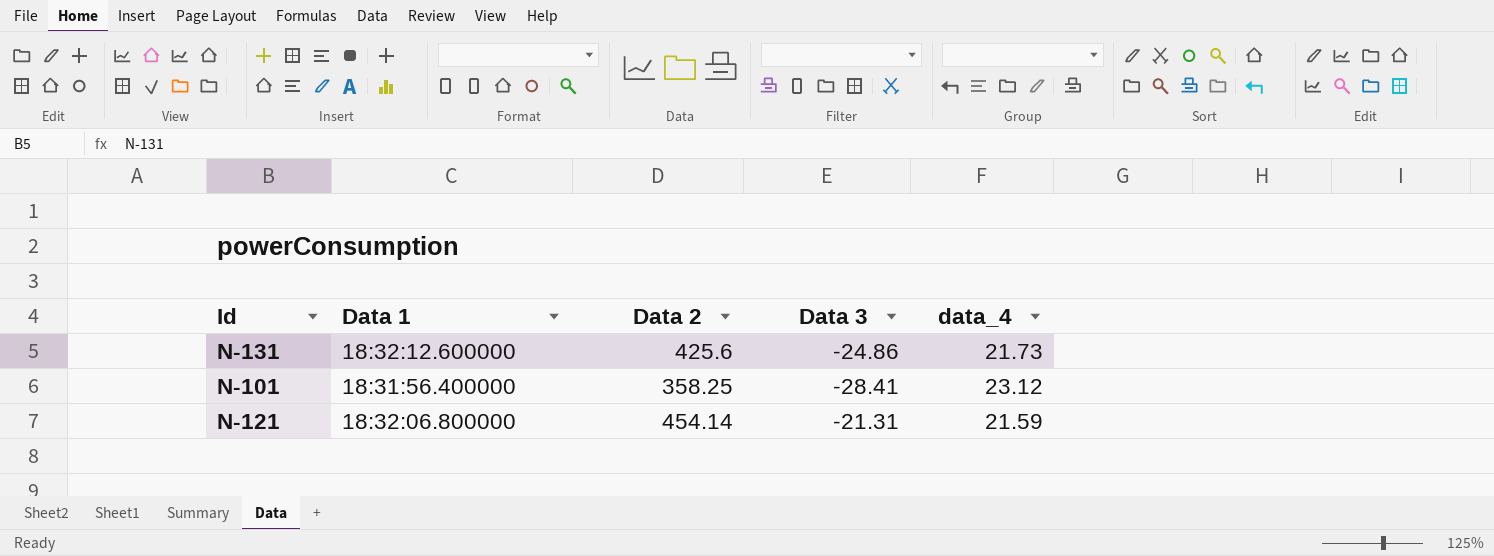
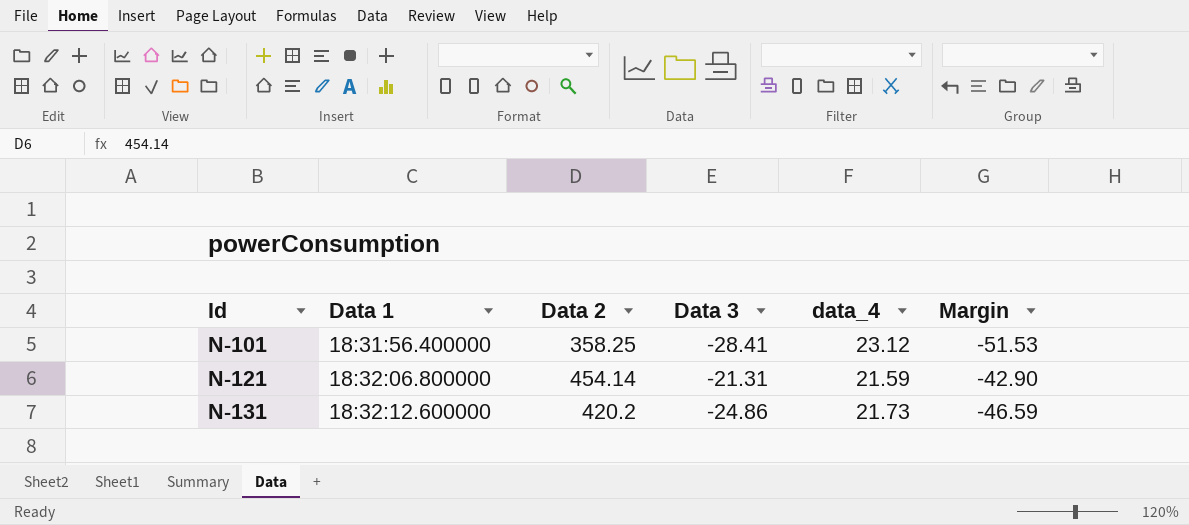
row order: none -> Id ascending
column Margin | formula: none -> [Data 3] - [data_4]
N-131 | Data 2: 425.6 -> 420.2

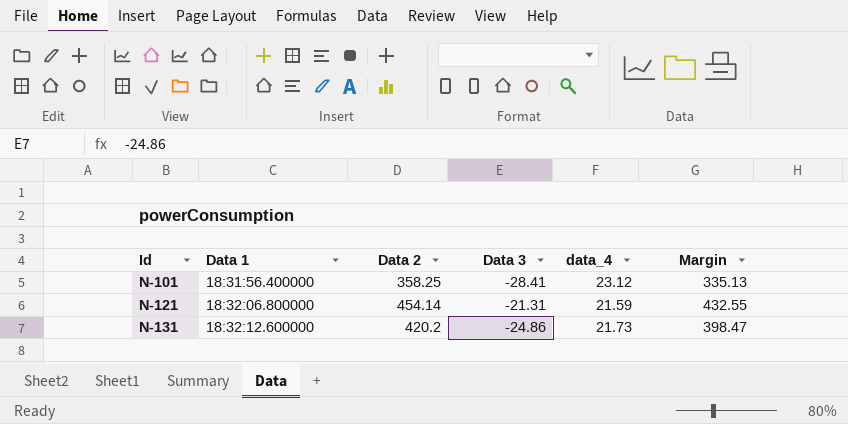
column Margin | formula: [Data 3] - [data_4] -> [Data 2] - [data_4]

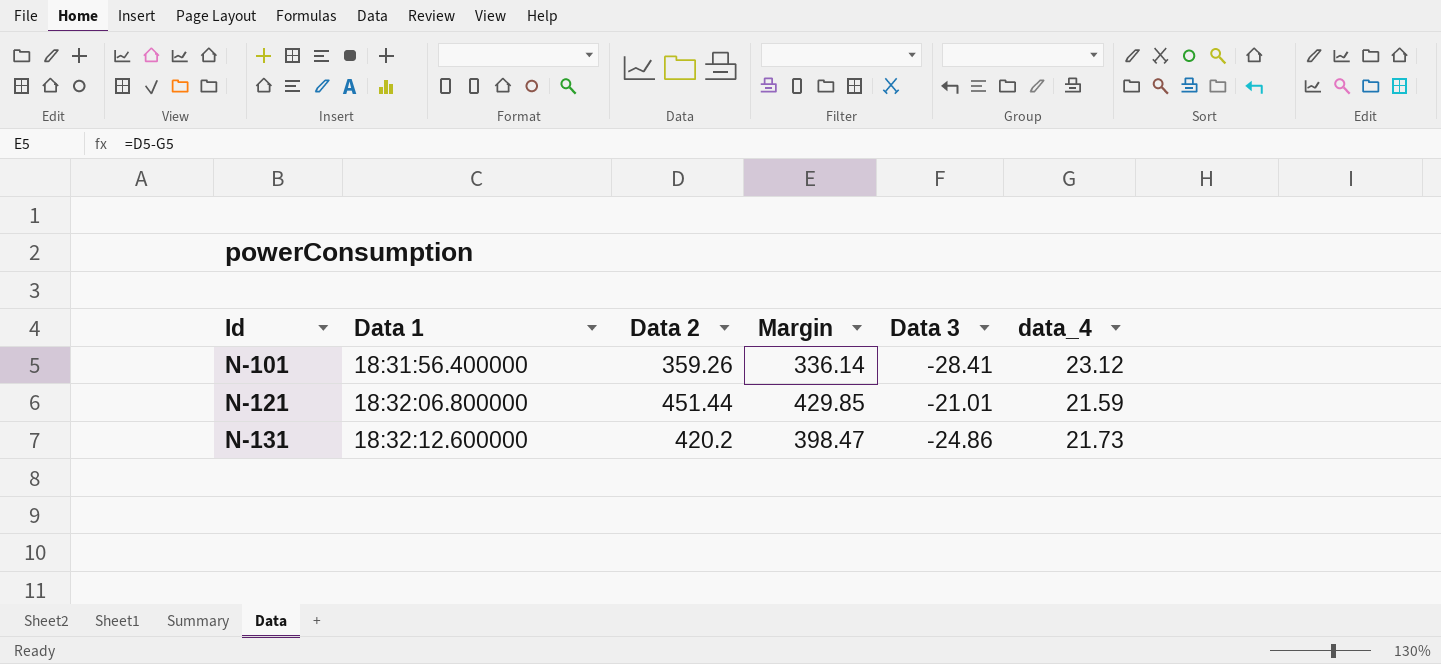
column Margin | position: 6 -> 4
N-101 | Data 2: 358.25 -> 359.26
N-101 | Margin: 335.13 -> 336.14
N-121 | Data 2: 454.14 -> 451.44
N-121 | Margin: 432.55 -> 429.85
N-121 | Data 3: -21.31 -> -21.01

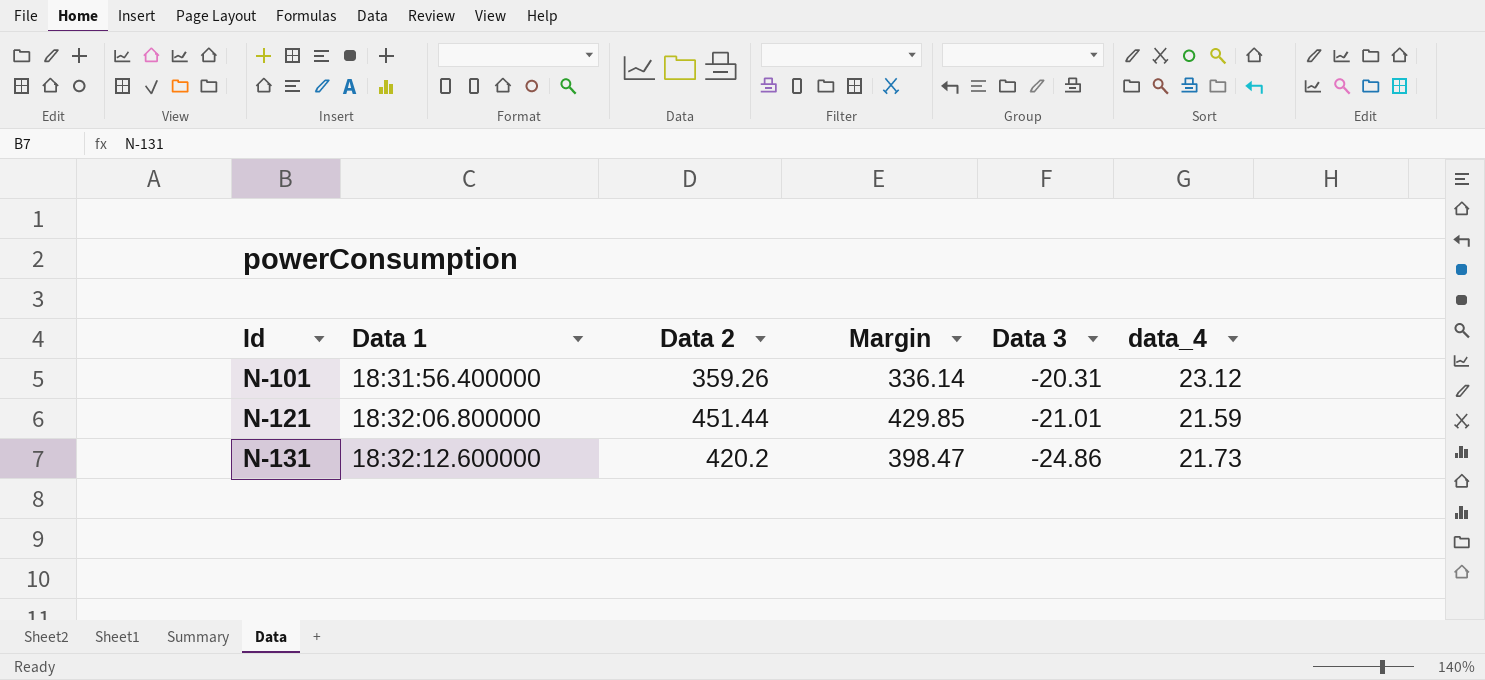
N-101 | Data 3: -28.41 -> -20.31

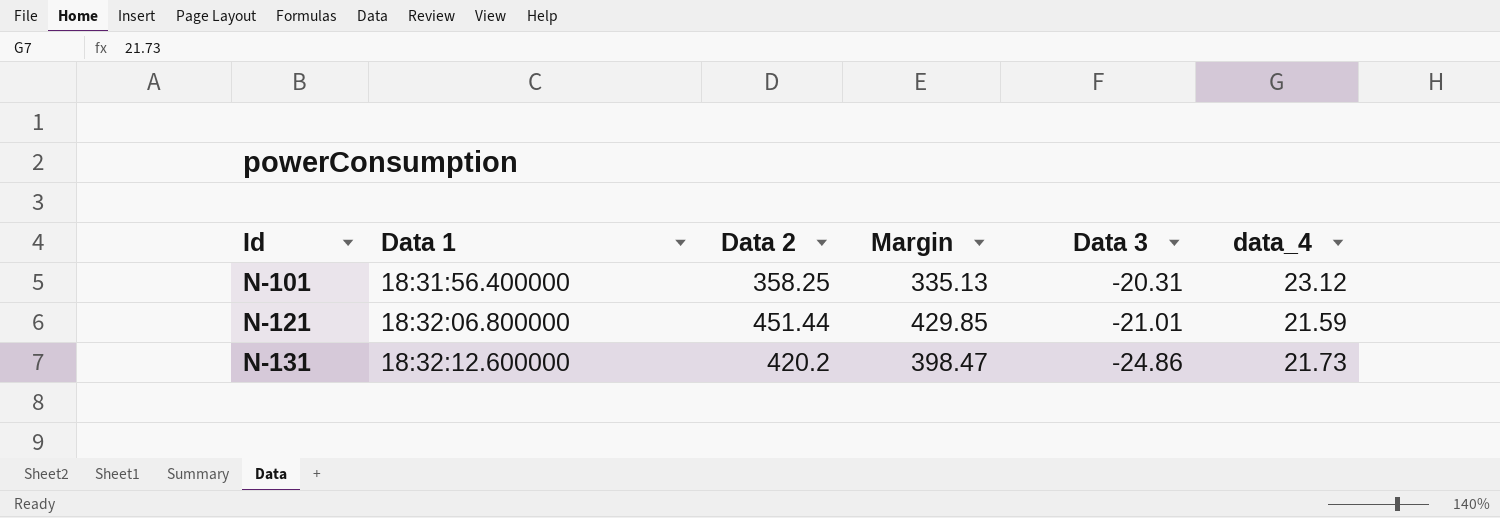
N-101 | Data 2: 359.26 -> 358.25
N-101 | Margin: 336.14 -> 335.13

